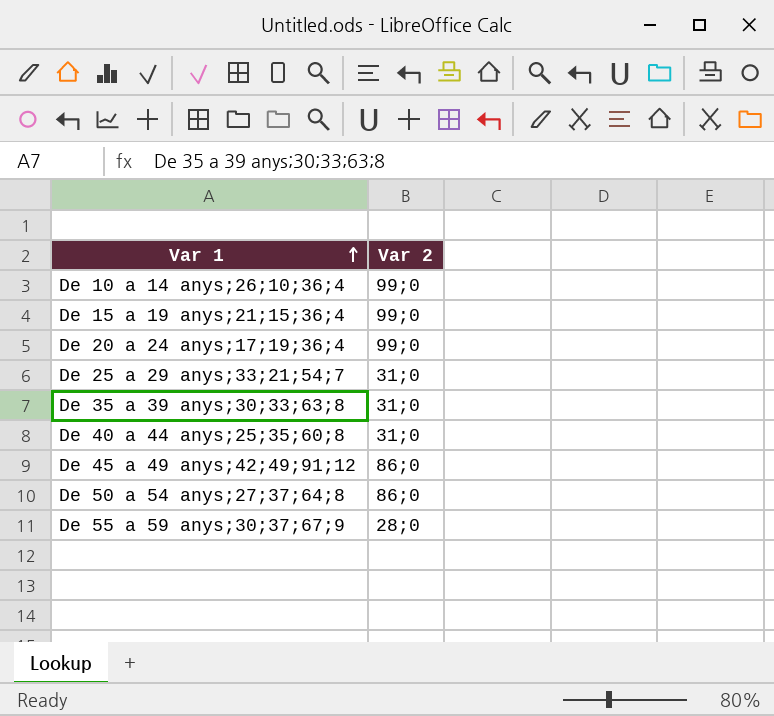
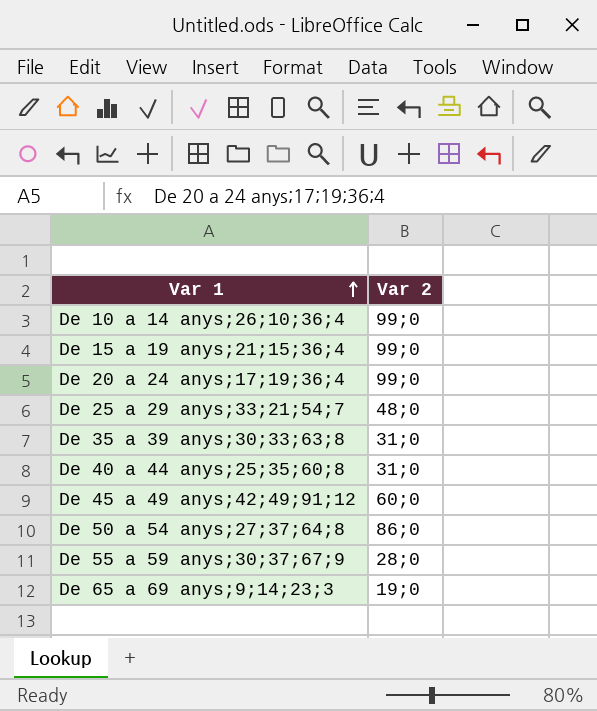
De 25 a 29 anys;33;21;54;7 | Var 2: 31;0 -> 48;0
De 45 a 49 anys;42;49;91;12 | Var 2: 86;0 -> 60;0
row De 65 a 69 anys;9;14;23;3: none -> 19;0

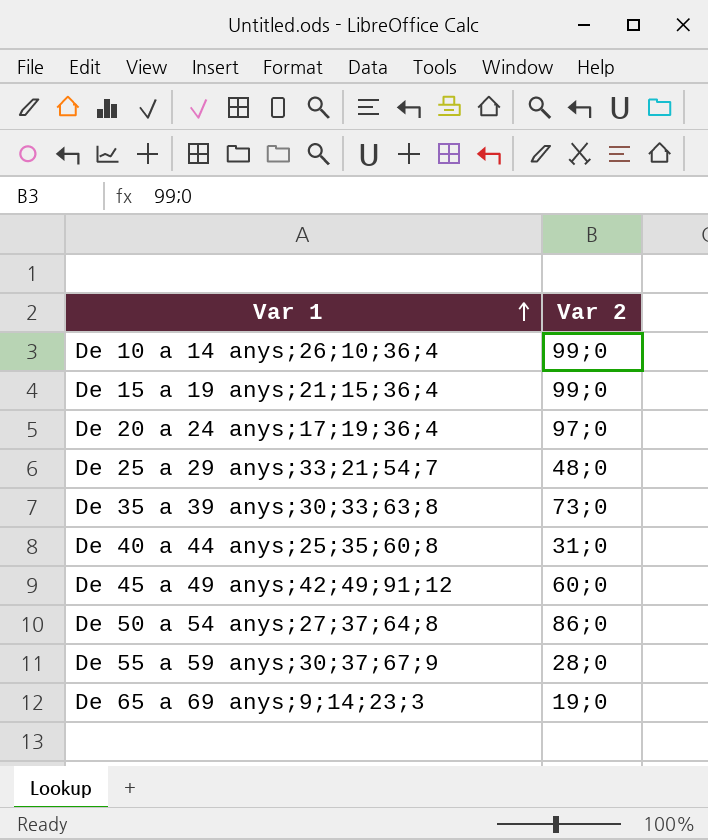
De 20 a 24 anys;17;19;36;4 | Var 2: 99;0 -> 97;0
De 35 a 39 anys;30;33;63;8 | Var 2: 31;0 -> 73;0

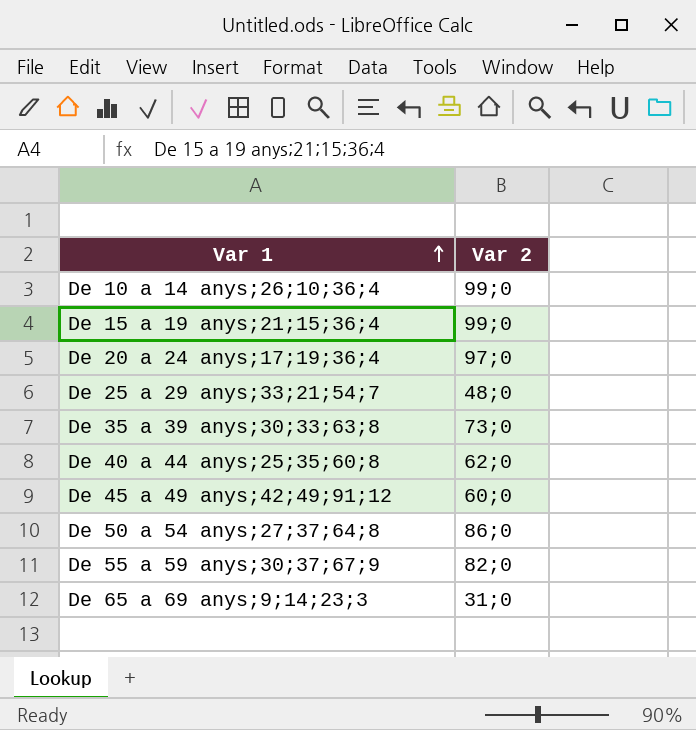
De 40 a 44 anys;25;35;60;8 | Var 2: 31;0 -> 62;0
De 55 a 59 anys;30;37;67;9 | Var 2: 28;0 -> 82;0
De 65 a 69 anys;9;14;23;3 | Var 2: 19;0 -> 31;0

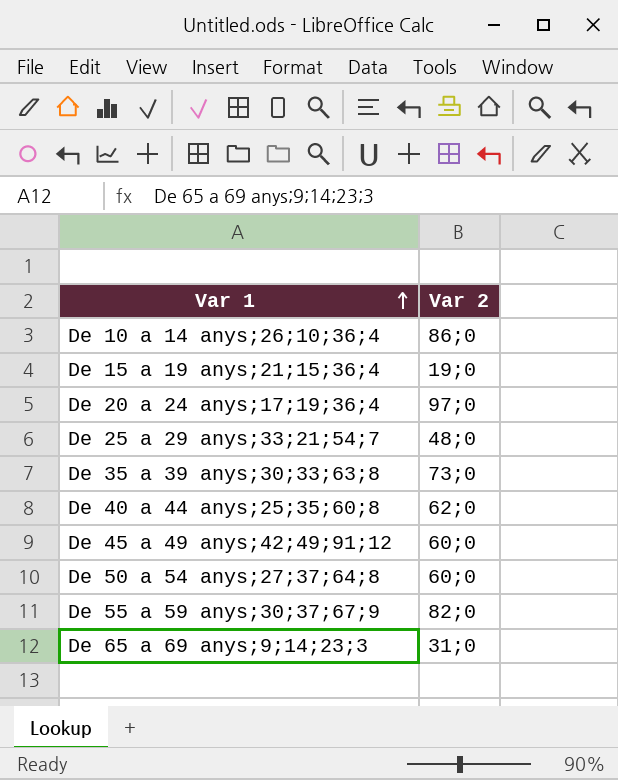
De 10 a 14 anys;26;10;36;4 | Var 2: 99;0 -> 86;0
De 15 a 19 anys;21;15;36;4 | Var 2: 99;0 -> 19;0
De 50 a 54 anys;27;37;64;8 | Var 2: 86;0 -> 60;0

